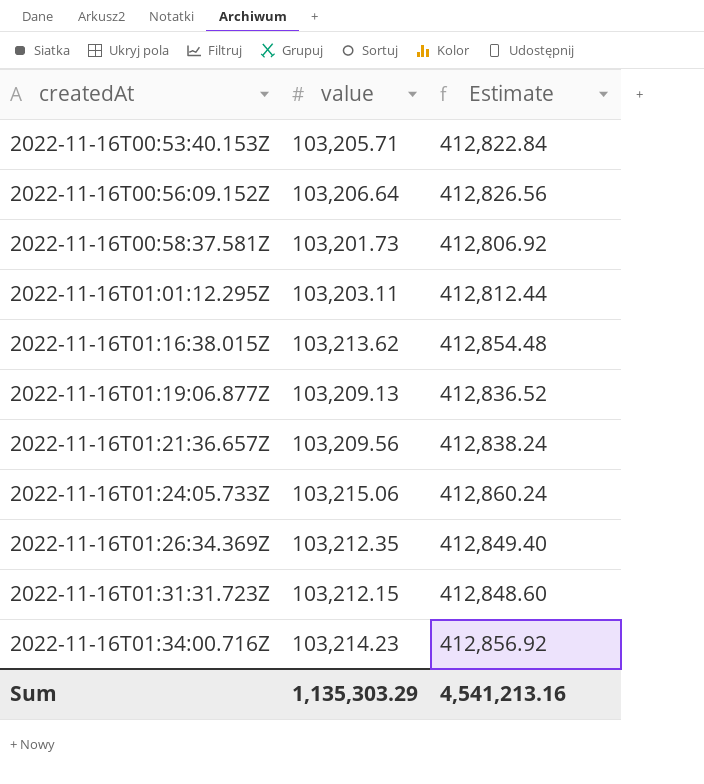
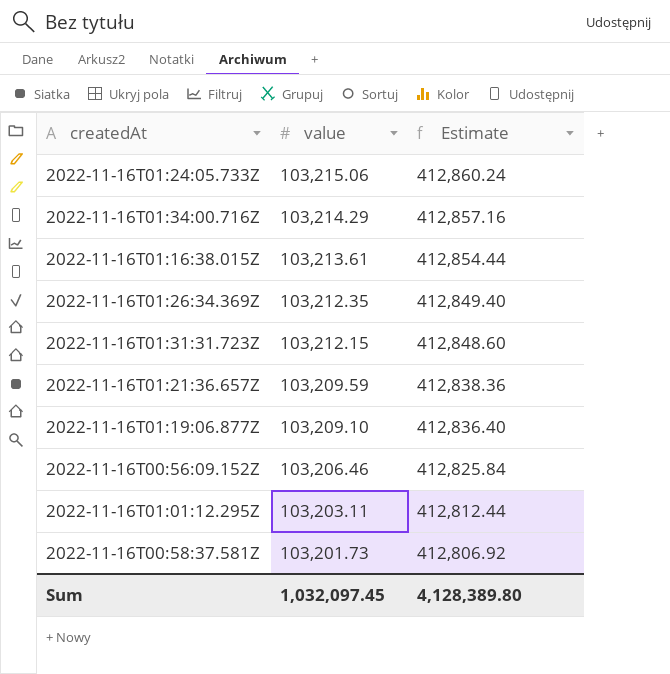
row order: createdAt ascending -> value descending
row 2022-11-16T00:53:40.153Z: 103,205.71 | 412,822.84 -> none
2022-11-16T01:34:00.716Z | value: 103,214.23 -> 103,214.29
2022-11-16T01:34:00.716Z | Estimate: 412,856.92 -> 412,857.16
2022-11-16T01:16:38.015Z | value: 103,213.62 -> 103,213.61
2022-11-16T01:16:38.015Z | Estimate: 412,854.48 -> 412,854.44
2022-11-16T01:21:36.657Z | value: 103,209.56 -> 103,209.59
2022-11-16T01:21:36.657Z | Estimate: 412,838.24 -> 412,838.36
2022-11-16T01:19:06.877Z | value: 103,209.13 -> 103,209.10
2022-11-16T01:19:06.877Z | Estimate: 412,836.52 -> 412,836.40
2022-11-16T00:56:09.152Z | value: 103,206.64 -> 103,206.46
2022-11-16T00:56:09.152Z | Estimate: 412,826.56 -> 412,825.84
Sum | value: 1,135,303.29 -> 1,032,097.45
Sum | Estimate: 4,541,213.16 -> 4,128,389.80

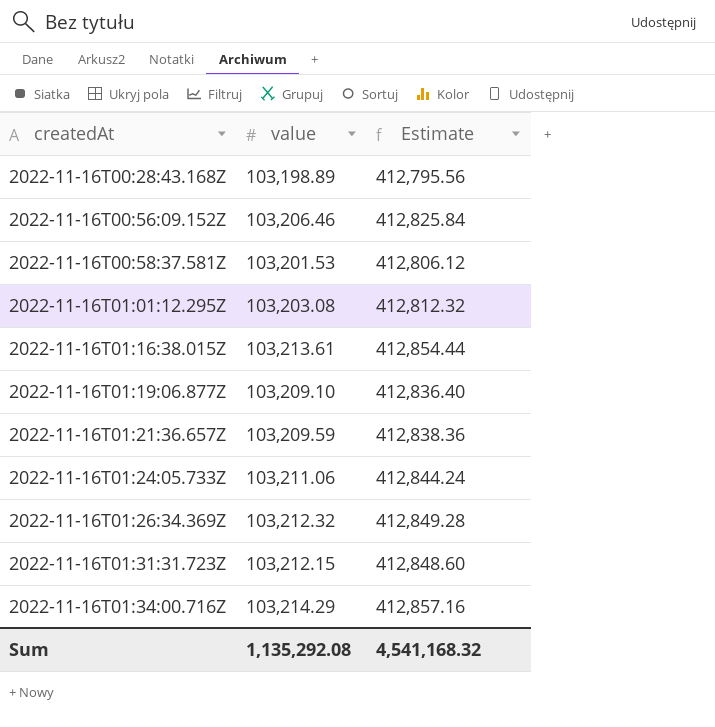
row order: value descending -> createdAt ascending
row 2022-11-16T00:28:43.168Z: none -> 103,198.89 | 412,795.56
2022-11-16T00:58:37.581Z | value: 103,201.73 -> 103,201.53
2022-11-16T00:58:37.581Z | Estimate: 412,806.92 -> 412,806.12
2022-11-16T01:01:12.295Z | value: 103,203.11 -> 103,203.08
2022-11-16T01:01:12.295Z | Estimate: 412,812.44 -> 412,812.32
2022-11-16T01:24:05.733Z | value: 103,215.06 -> 103,211.06
2022-11-16T01:24:05.733Z | Estimate: 412,860.24 -> 412,844.24
2022-11-16T01:26:34.369Z | value: 103,212.35 -> 103,212.32
2022-11-16T01:26:34.369Z | Estimate: 412,849.40 -> 412,849.28
Sum | value: 1,032,097.45 -> 1,135,292.08
Sum | Estimate: 4,128,389.80 -> 4,541,168.32

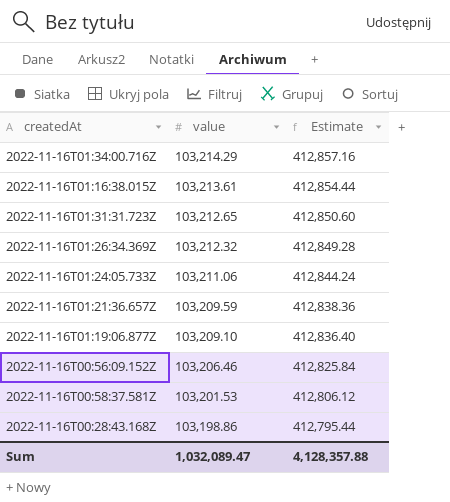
row order: createdAt ascending -> value descending
row 2022-11-16T01:01:12.295Z: 103,203.08 | 412,812.32 -> none
2022-11-16T01:31:31.723Z | value: 103,212.15 -> 103,212.65
2022-11-16T01:31:31.723Z | Estimate: 412,848.60 -> 412,850.60
2022-11-16T00:28:43.168Z | value: 103,198.89 -> 103,198.86
2022-11-16T00:28:43.168Z | Estimate: 412,795.56 -> 412,795.44
Sum | value: 1,135,292.08 -> 1,032,089.47
Sum | Estimate: 4,541,168.32 -> 4,128,357.88

